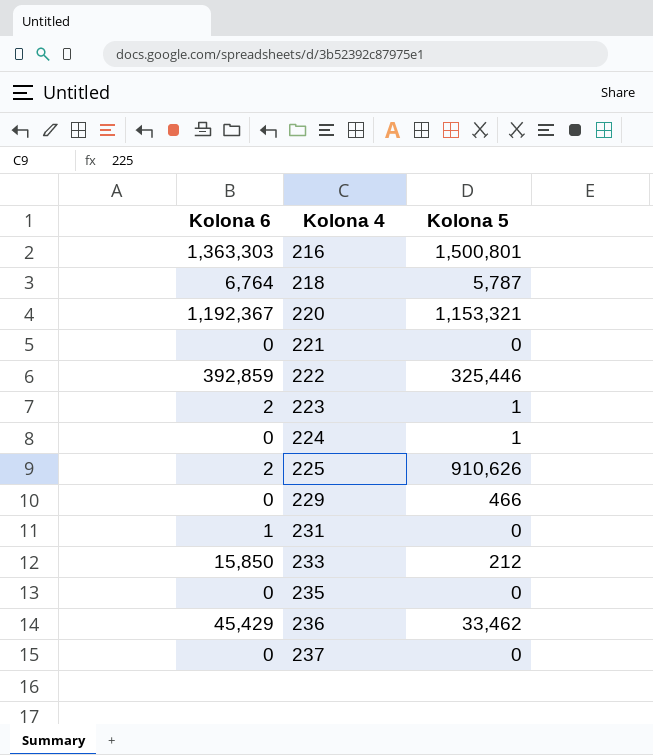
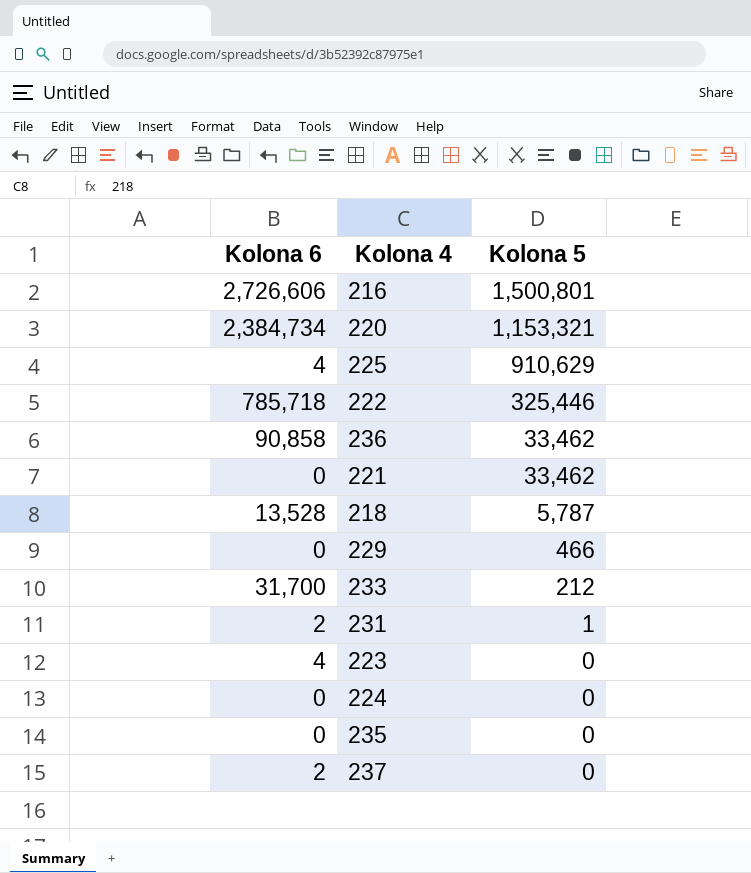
row order: Kolona 4 ascending -> Kolona 5 descending
216 | Kolona 6: 1,363,303 -> 2,726,606
220 | Kolona 6: 1,192,367 -> 2,384,734
225 | Kolona 6: 2 -> 4
225 | Kolona 5: 910,626 -> 910,629
222 | Kolona 6: 392,859 -> 785,718
236 | Kolona 6: 45,429 -> 90,858
221 | Kolona 5: 0 -> 33,462
218 | Kolona 6: 6,764 -> 13,528
233 | Kolona 6: 15,850 -> 31,700
231 | Kolona 6: 1 -> 2
231 | Kolona 5: 0 -> 1
223 | Kolona 6: 2 -> 4
223 | Kolona 5: 1 -> 0
224 | Kolona 5: 1 -> 0
237 | Kolona 6: 0 -> 2

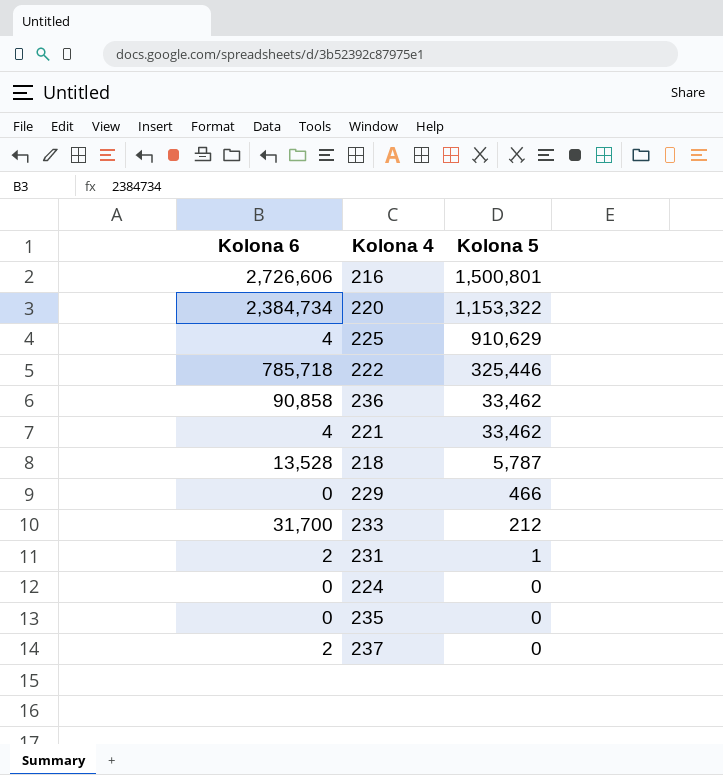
row 223: 4 | 0 -> none
220 | Kolona 5: 1,153,321 -> 1,153,322
221 | Kolona 6: 0 -> 4

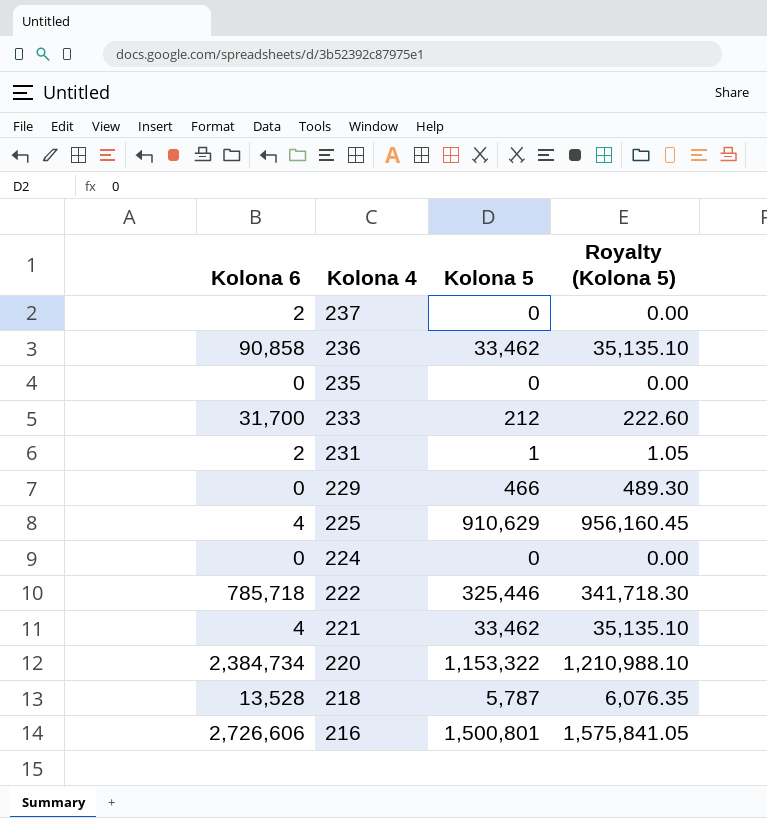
row order: Kolona 5 descending -> Kolona 4 descending
column Royalty (Kolona 5) | formula: none -> [Kolona 5] * 1.05

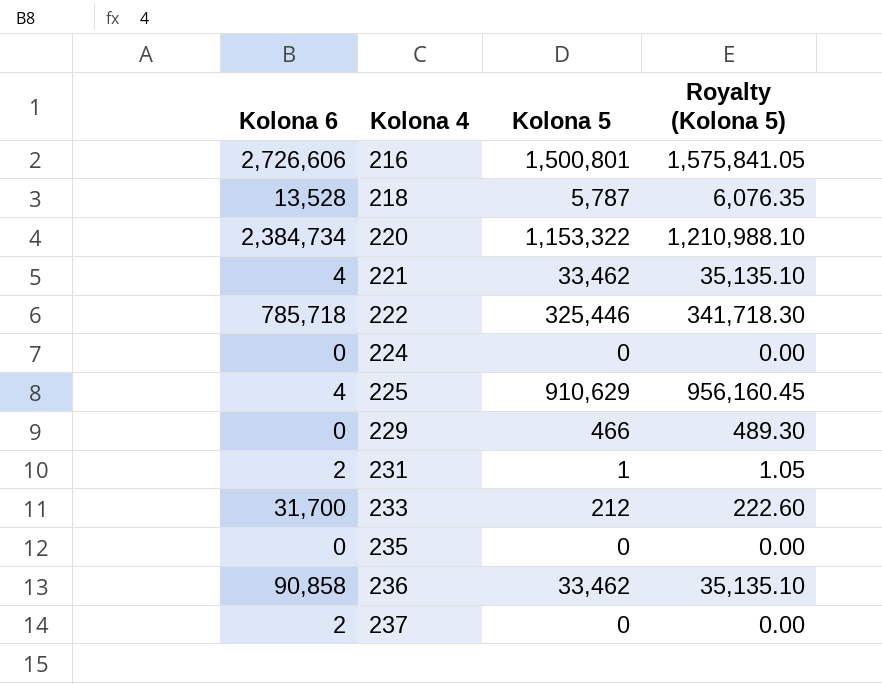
row order: Kolona 4 descending -> Kolona 4 ascending

